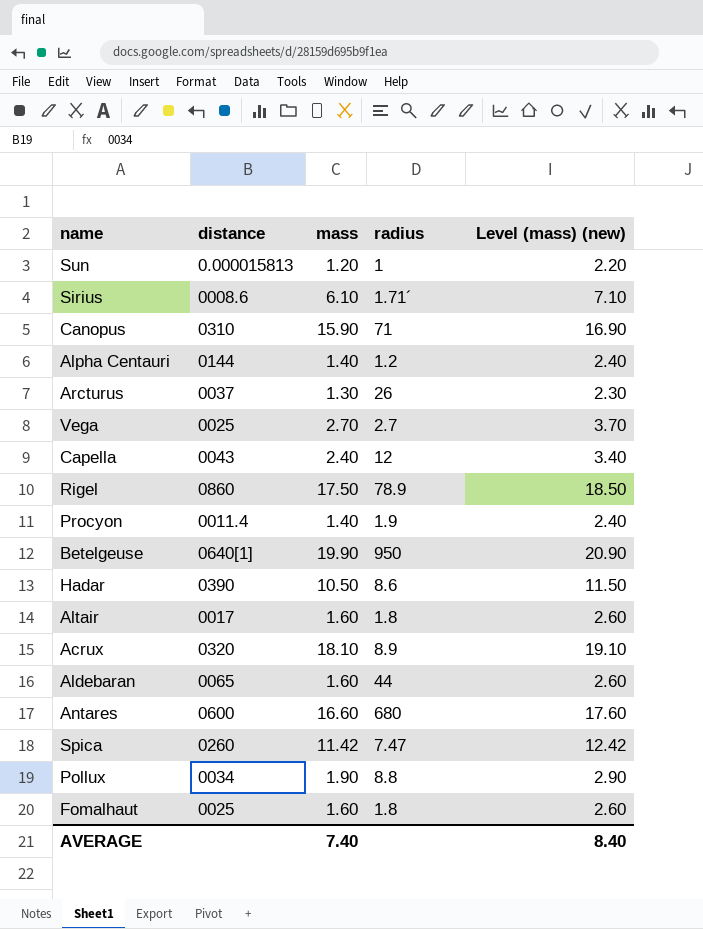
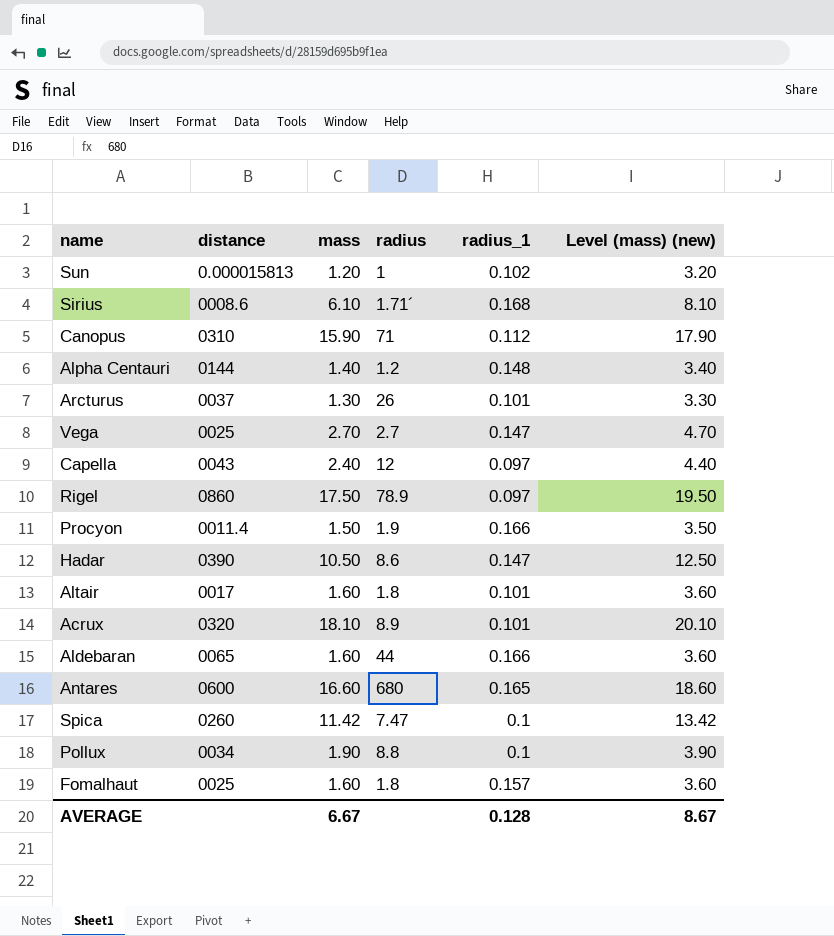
column radius_1 | position: none -> 5
column Level (mass) (new) | formula: [mass] + 1 -> [mass] + 2
row Betelgeuse: 0640[1] | 19.90 | 950 | 20.90 -> none
Procyon | mass: 1.40 -> 1.50
AVERAGE | mass: 7.40 -> 6.67
AVERAGE | Level (mass) (new): 8.40 -> 8.67

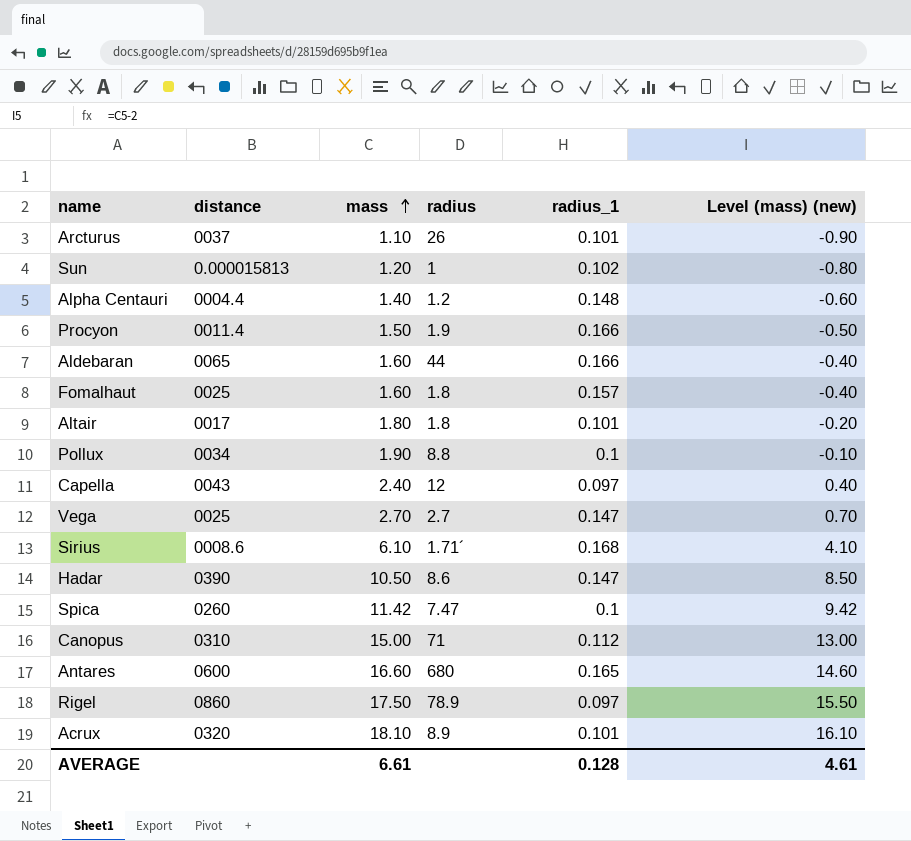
row order: none -> mass ascending
column Level (mass) (new) | formula: [mass] + 2 -> [mass] - 2
Arcturus | mass: 1.30 -> 1.10
Alpha Centauri | distance: 0144 -> 0004.4
Altair | mass: 1.60 -> 1.80
Canopus | mass: 15.90 -> 15.00
AVERAGE | mass: 6.67 -> 6.61
AVERAGE | Level (mass) (new): 8.67 -> 4.61

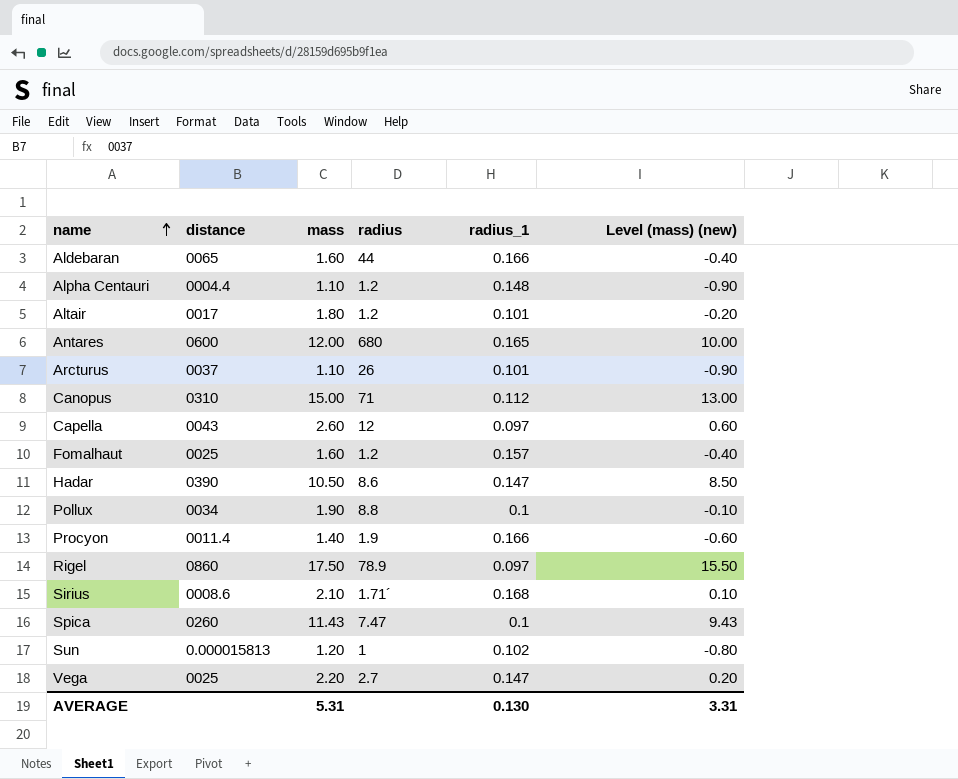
row order: mass ascending -> name ascending
row Acrux: 0320 | 18.10 | 8.9 | 0.101 | 16.10 -> none
Alpha Centauri | mass: 1.40 -> 1.10
Alpha Centauri | Level (mass) (new): -0.60 -> -0.90
Altair | radius: 1.8 -> 1.2
Antares | mass: 16.60 -> 12.00
Antares | Level (mass) (new): 14.60 -> 10.00
Capella | mass: 2.40 -> 2.60
Capella | Level (mass) (new): 0.40 -> 0.60
Fomalhaut | radius: 1.8 -> 1.2
Procyon | mass: 1.50 -> 1.40
Procyon | Level (mass) (new): -0.50 -> -0.60
Sirius | mass: 6.10 -> 2.10
Sirius | Level (mass) (new): 4.10 -> 0.10
Spica | mass: 11.42 -> 11.43
Spica | Level (mass) (new): 9.42 -> 9.43
Vega | mass: 2.70 -> 2.20
Vega | Level (mass) (new): 0.70 -> 0.20
AVERAGE | mass: 6.61 -> 5.31
AVERAGE | radius_1: 0.128 -> 0.130
AVERAGE | Level (mass) (new): 4.61 -> 3.31

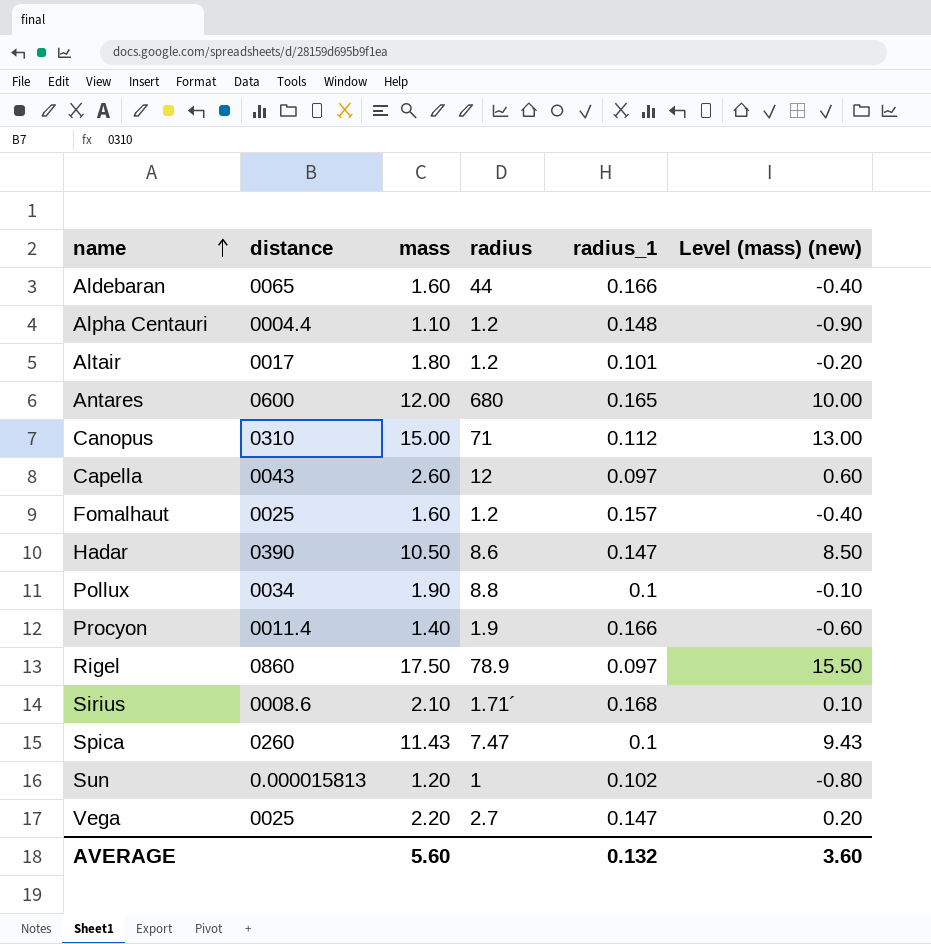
row Arcturus: 0037 | 1.10 | 26 | 0.101 | -0.90 -> none
AVERAGE | mass: 5.31 -> 5.60
AVERAGE | radius_1: 0.130 -> 0.132
AVERAGE | Level (mass) (new): 3.31 -> 3.60

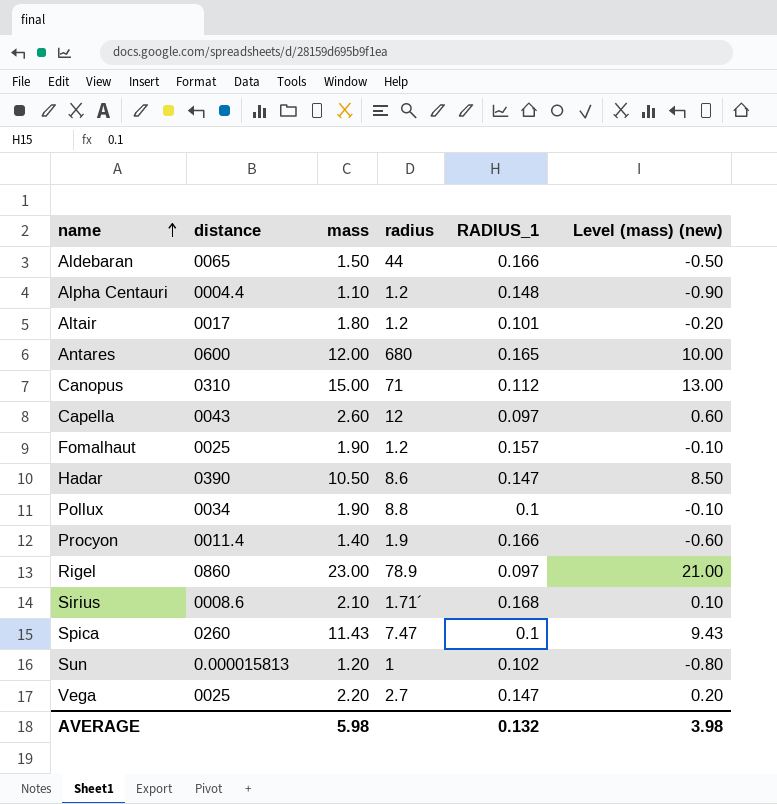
column name: radius_1 -> RADIUS_1
Aldebaran | mass: 1.60 -> 1.50
Aldebaran | Level (mass) (new): -0.40 -> -0.50
Fomalhaut | mass: 1.60 -> 1.90
Fomalhaut | Level (mass) (new): -0.40 -> -0.10
Rigel | mass: 17.50 -> 23.00
Rigel | Level (mass) (new): 15.50 -> 21.00
AVERAGE | mass: 5.60 -> 5.98
AVERAGE | Level (mass) (new): 3.60 -> 3.98

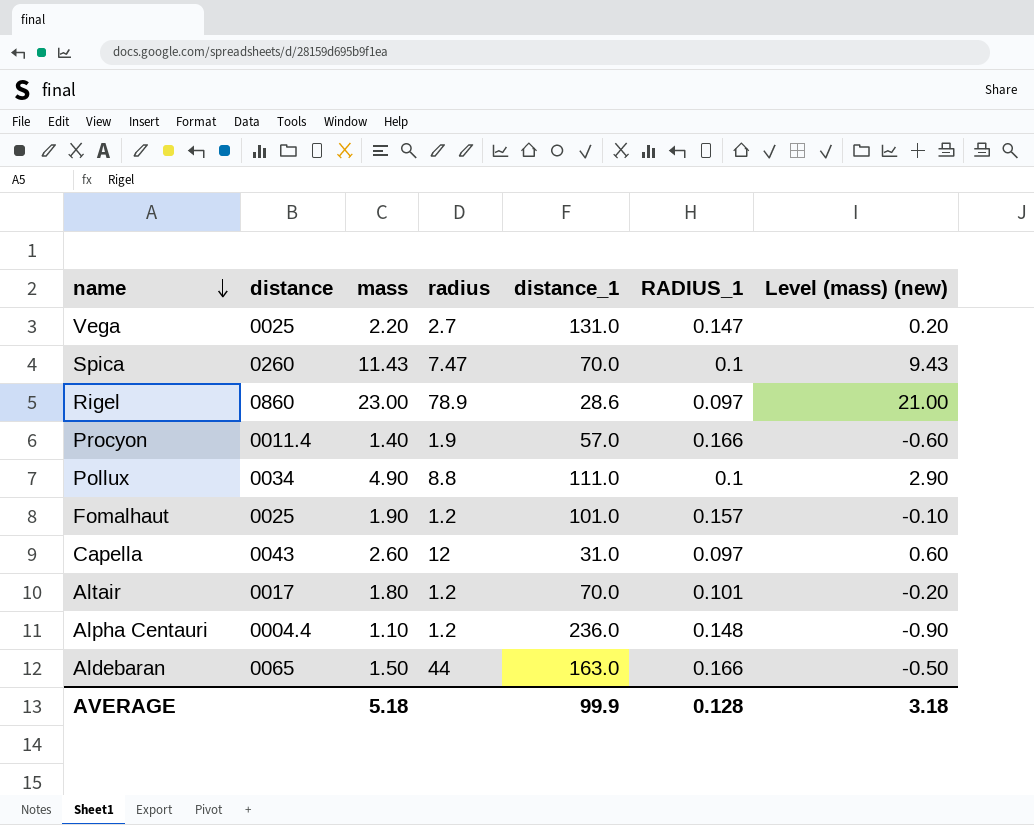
row order: name ascending -> name descending
column distance_1 | position: none -> 5
row Antares: 0600 | 12.00 | 680 | 0.165 | 10.00 -> none
row Canopus: 0310 | 15.00 | 71 | 0.112 | 13.00 -> none
row Hadar: 0390 | 10.50 | 8.6 | 0.147 | 8.50 -> none
row Sirius: 0008.6 | 2.10 | 1.71´ | 0.168 | 0.10 -> none
row Sun: 0.000015813 | 1.20 | 1 | 0.102 | -0.80 -> none
Pollux | mass: 1.90 -> 4.90
Pollux | Level (mass) (new): -0.10 -> 2.90
AVERAGE | mass: 5.98 -> 5.18
AVERAGE | RADIUS_1: 0.132 -> 0.128
AVERAGE | Level (mass) (new): 3.98 -> 3.18

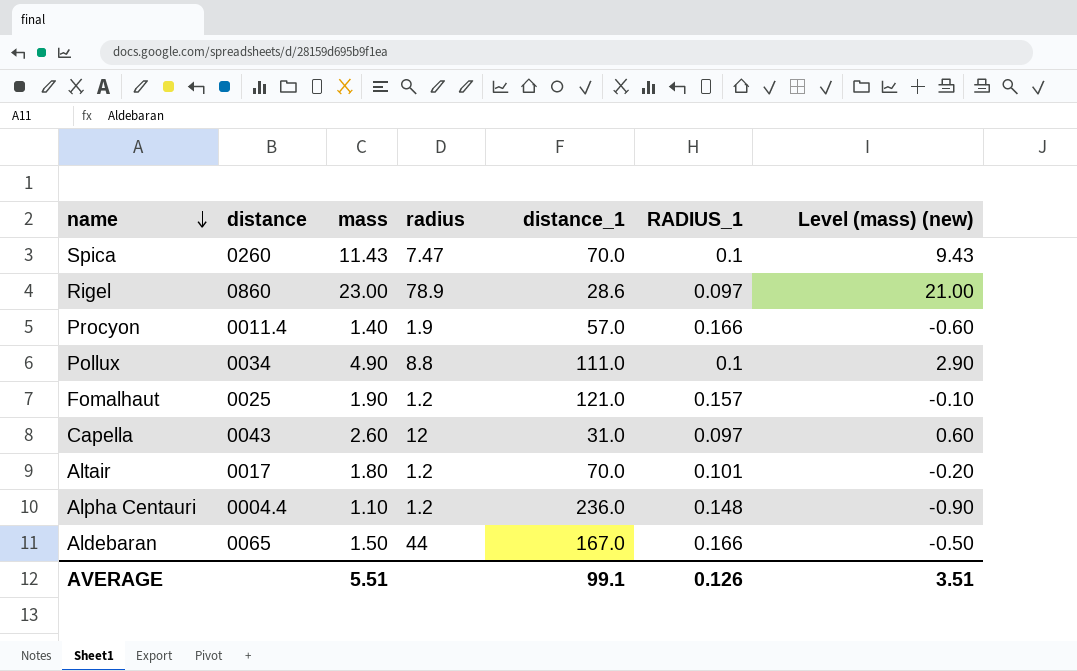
row Vega: 0025 | 2.20 | 2.7 | 131.0 | 0.147 | 0.20 -> none
Fomalhaut | distance_1: 101.0 -> 121.0
Aldebaran | distance_1: 163.0 -> 167.0
AVERAGE | mass: 5.18 -> 5.51
AVERAGE | distance_1: 99.9 -> 99.1
AVERAGE | RADIUS_1: 0.128 -> 0.126
AVERAGE | Level (mass) (new): 3.18 -> 3.51

